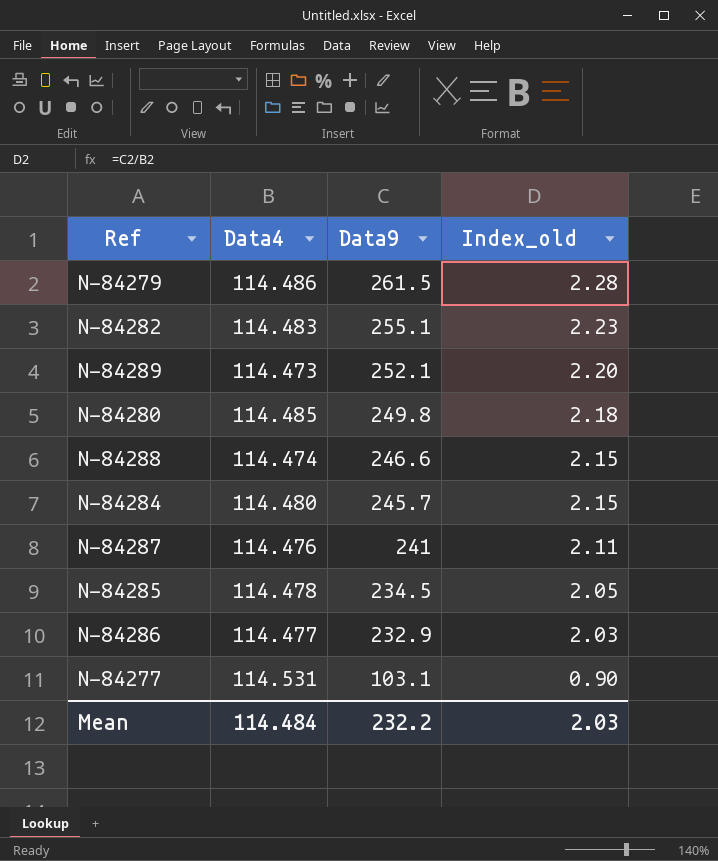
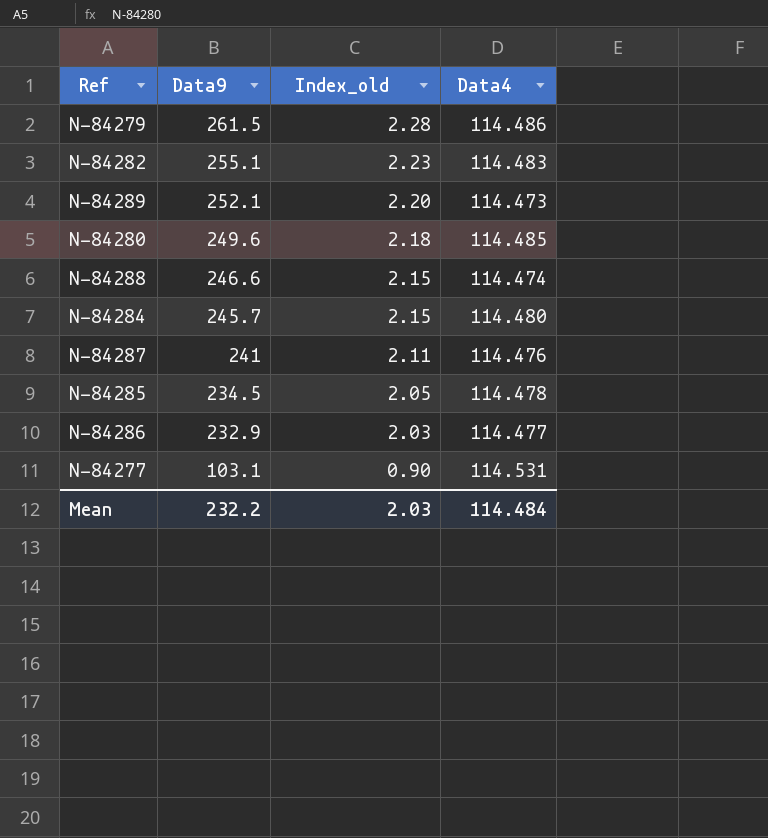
column Data4 | position: 2 -> 4
N-84280 | Data9: 249.8 -> 249.6

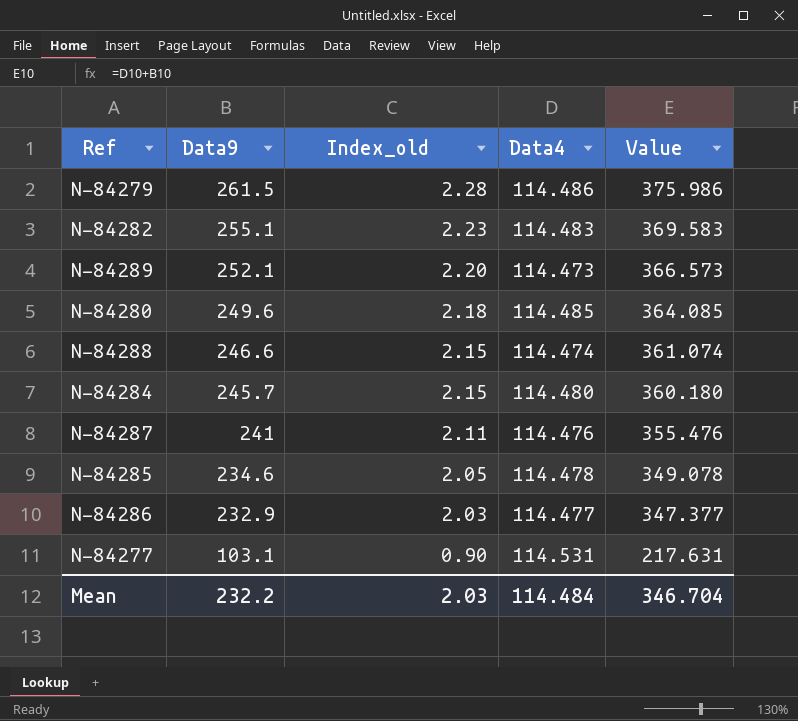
column Value | formula: none -> [Data9] + [Data4]
N-84285 | Data9: 234.5 -> 234.6

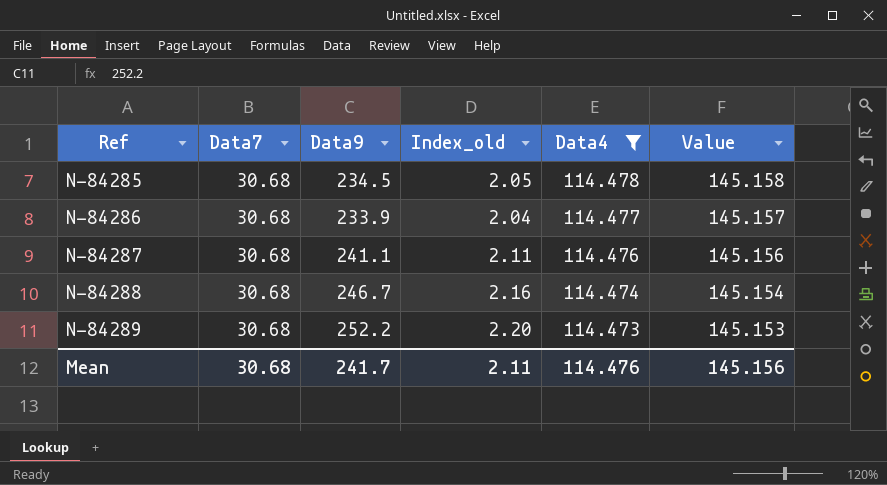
filter: none -> Data4 <= 114.478
row order: Data9 descending -> Ref ascending
column Data7 | position: none -> 2
column Value | formula: [Data9] + [Data4] -> [Data7] + [Data4]
N-84285 | Data9: 234.6 -> 234.5
N-84286 | Data9: 232.9 -> 233.9
N-84286 | Index_old: 2.03 -> 2.04
N-84287 | Data9: 241 -> 241.1
N-84288 | Data9: 246.6 -> 246.7
N-84288 | Index_old: 2.15 -> 2.16
N-84289 | Data9: 252.1 -> 252.2
Mean | Data9: 232.2 -> 241.7
Mean | Index_old: 2.03 -> 2.11
Mean | Data4: 114.484 -> 114.476
Mean | Value: 346.704 -> 145.156

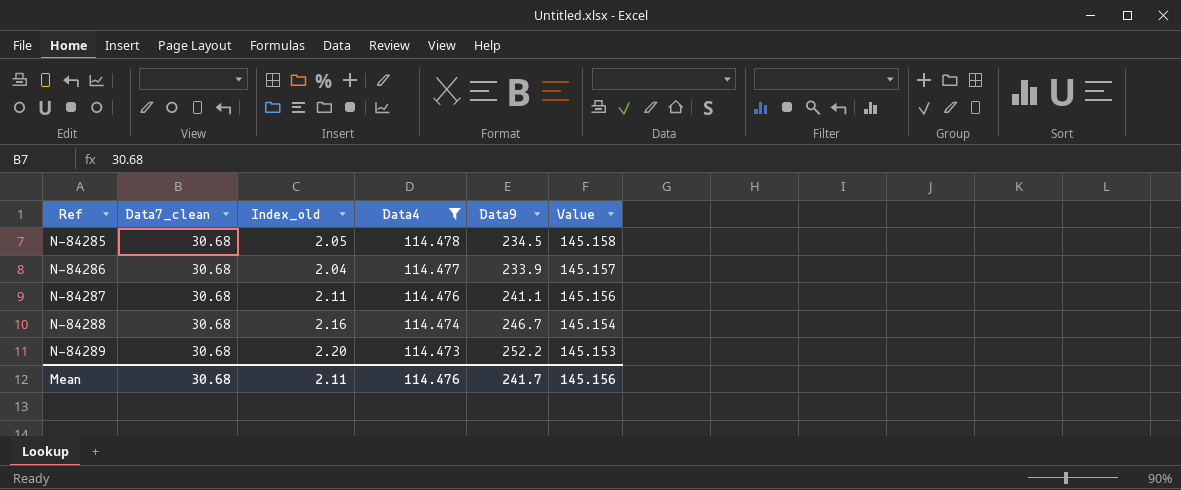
column name: Data7 -> Data7_clean
column Data9 | position: 3 -> 5

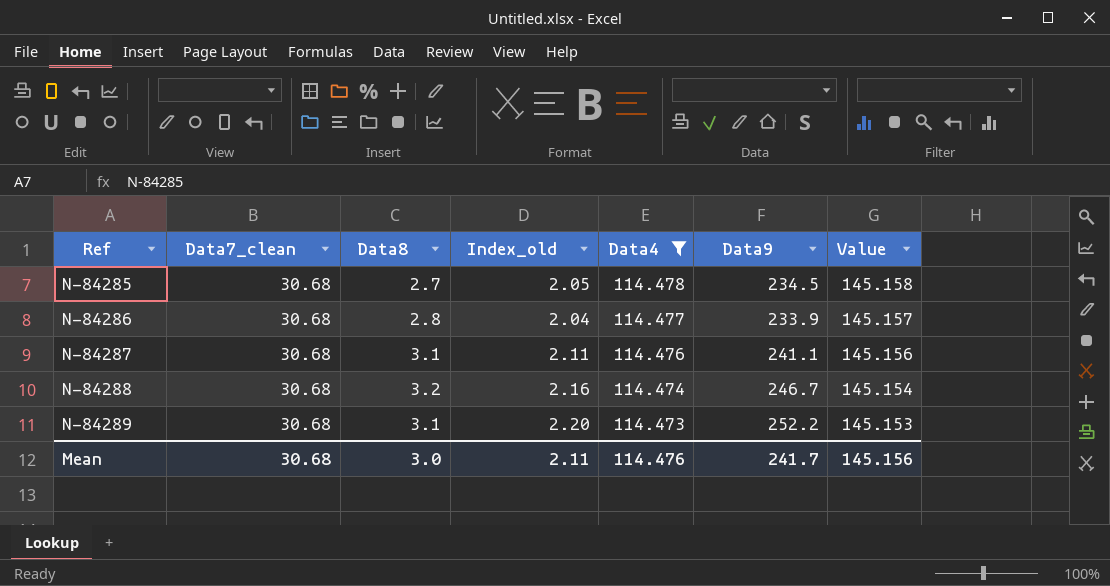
column Data8 | position: none -> 3

